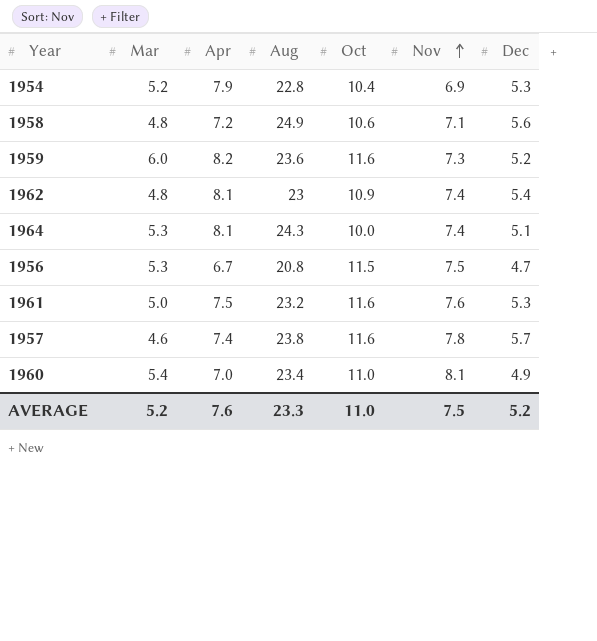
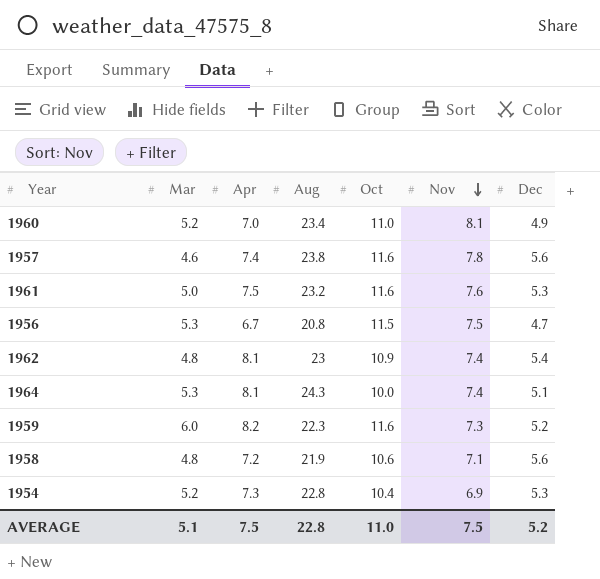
row order: Nov ascending -> Nov descending
1960 | Mar: 5.4 -> 5.2
1957 | Dec: 5.7 -> 5.6
1959 | Aug: 23.6 -> 22.3
1958 | Aug: 24.9 -> 21.9
1954 | Apr: 7.9 -> 7.3
AVERAGE | Mar: 5.2 -> 5.1
AVERAGE | Apr: 7.6 -> 7.5
AVERAGE | Aug: 23.3 -> 22.8

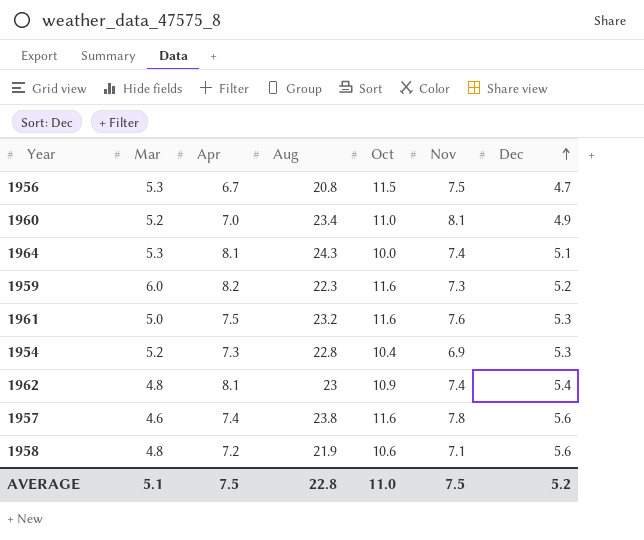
row order: Nov descending -> Dec ascending

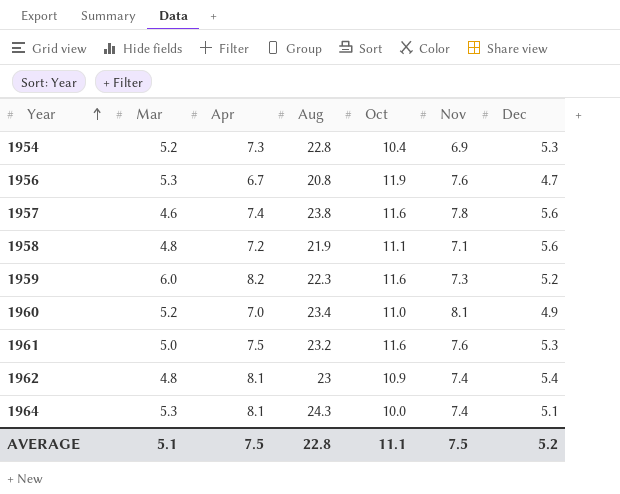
row order: Dec ascending -> Year ascending
1956 | Oct: 11.5 -> 11.9
1956 | Nov: 7.5 -> 7.6
1958 | Oct: 10.6 -> 11.1
AVERAGE | Oct: 11.0 -> 11.1

